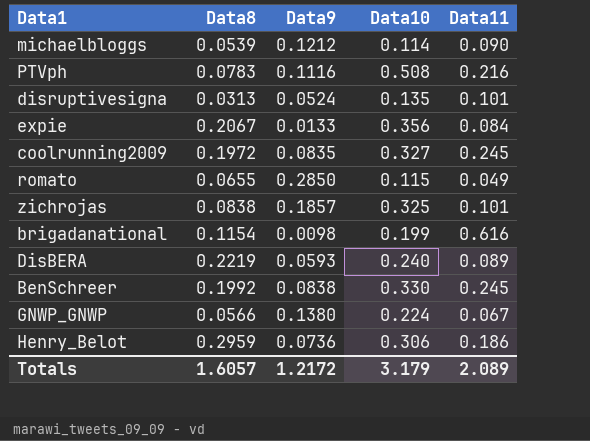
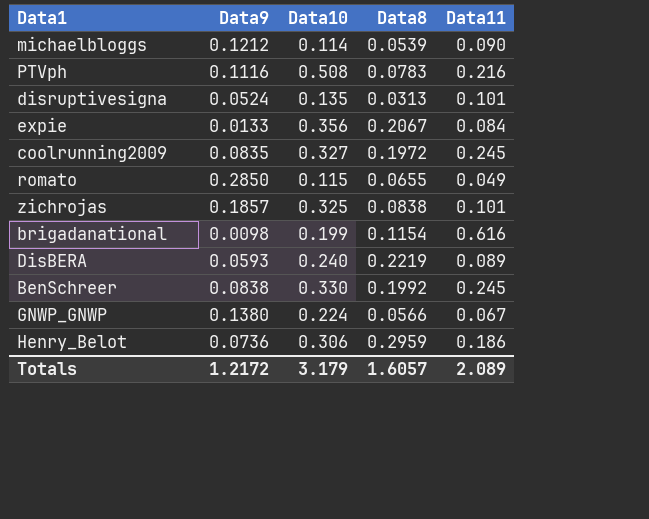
column Data8 | position: 2 -> 4

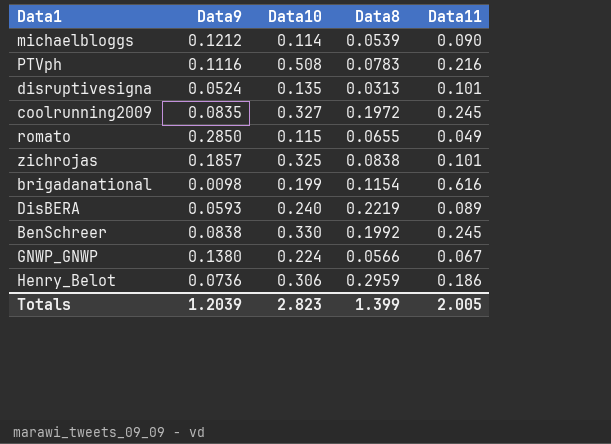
row expie: 0.0133 | 0.356 | 0.2067 | 0.084 -> none
Totals | Data9: 1.2172 -> 1.2039
Totals | Data10: 3.179 -> 2.823
Totals | Data8: 1.6057 -> 1.399
Totals | Data11: 2.089 -> 2.005

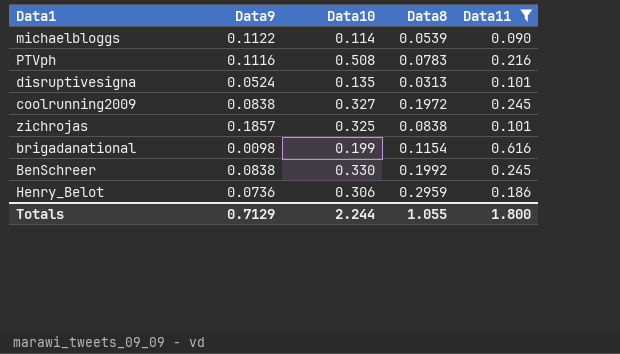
filter: none -> Data11 >= 0.090
michaelbloggs | Data9: 0.1212 -> 0.1122
coolrunning2009 | Data9: 0.0835 -> 0.0838
Totals | Data9: 1.2039 -> 0.7129
Totals | Data10: 2.823 -> 2.244
Totals | Data8: 1.399 -> 1.055
Totals | Data11: 2.005 -> 1.800

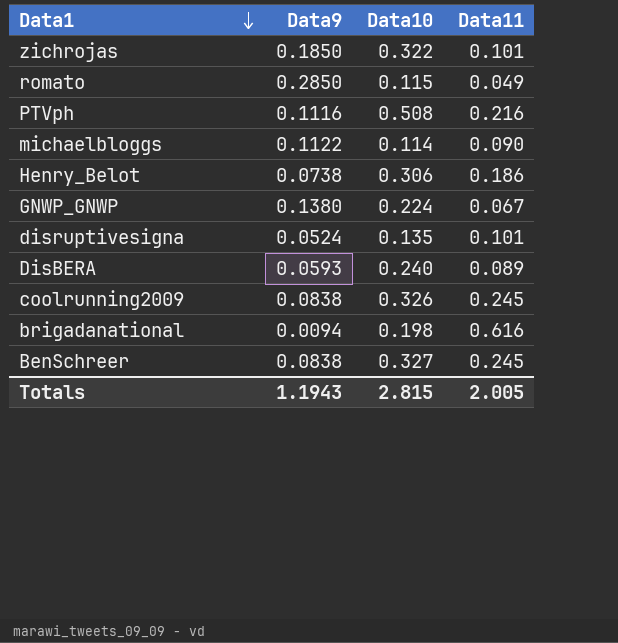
filter: Data11 >= 0.090 -> none
row order: none -> Data1 descending
column Data8 | position: 4 -> none
zichrojas | Data9: 0.1857 -> 0.1850
zichrojas | Data10: 0.325 -> 0.322
Henry_Belot | Data9: 0.0736 -> 0.0738
coolrunning2009 | Data10: 0.327 -> 0.326
brigadanational | Data9: 0.0098 -> 0.0094
brigadanational | Data10: 0.199 -> 0.198
BenSchreer | Data10: 0.330 -> 0.327
Totals | Data9: 0.7129 -> 1.1943
Totals | Data10: 2.244 -> 2.815
Totals | Data11: 1.800 -> 2.005

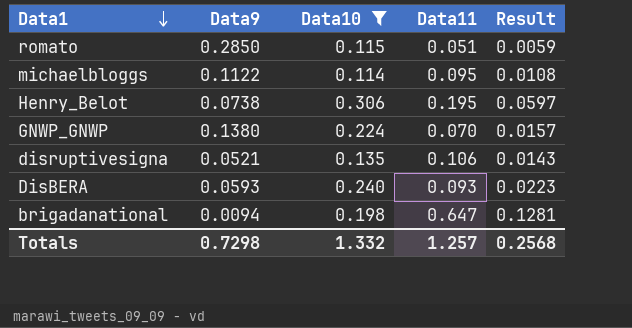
filter: none -> Data10 <= 0.306
column Result | formula: none -> [Data10] * [Data11]
romato | Data11: 0.049 -> 0.051
michaelbloggs | Data11: 0.090 -> 0.095
Henry_Belot | Data11: 0.186 -> 0.195
GNWP_GNWP | Data11: 0.067 -> 0.070
disruptivesigna | Data9: 0.0524 -> 0.0521
disruptivesigna | Data11: 0.101 -> 0.106
DisBERA | Data11: 0.089 -> 0.093
brigadanational | Data11: 0.616 -> 0.647
Totals | Data9: 1.1943 -> 0.7298
Totals | Data10: 2.815 -> 1.332
Totals | Data11: 2.005 -> 1.257

